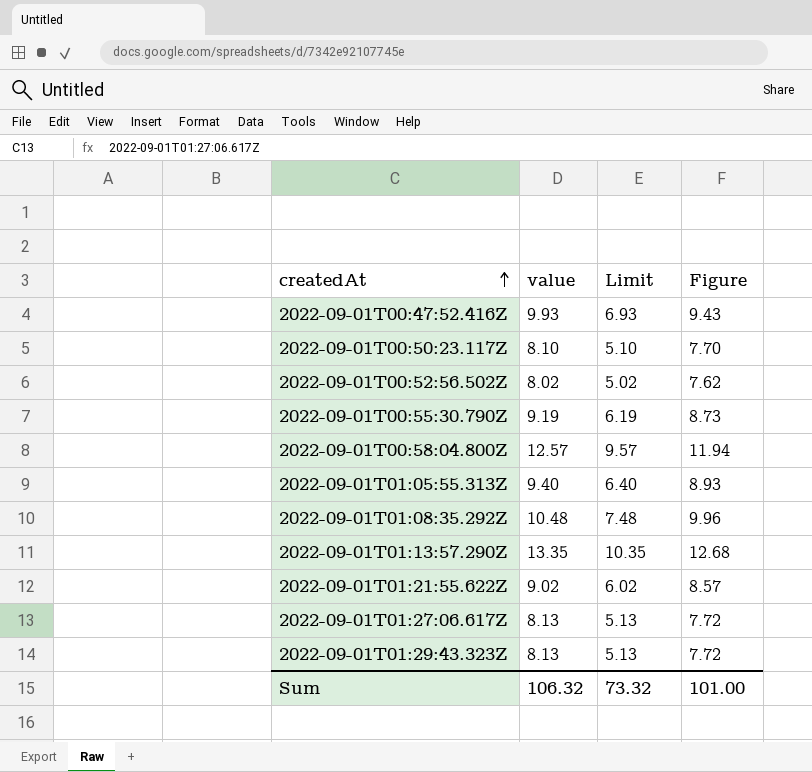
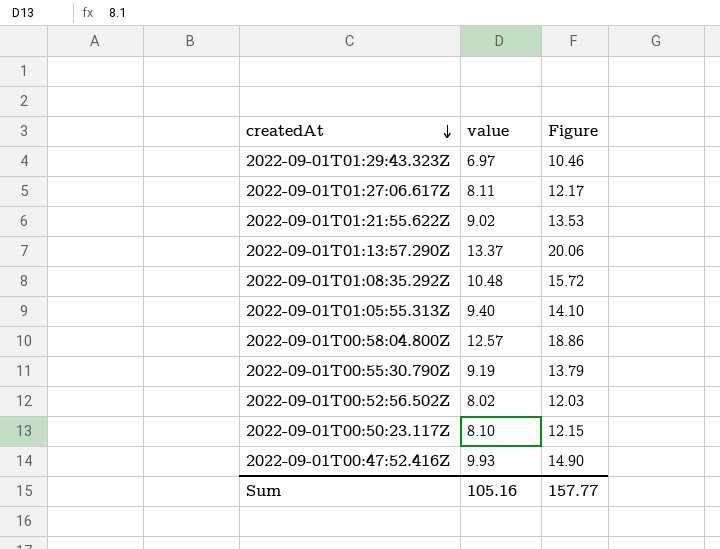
row order: createdAt ascending -> createdAt descending
column Limit | formula: [value] - 3 -> none
column Figure | formula: [value] * 0.95 -> [value] * 1.5
2022-09-01T01:29:43.323Z | value: 8.13 -> 6.97
2022-09-01T01:27:06.617Z | value: 8.13 -> 8.11
2022-09-01T01:13:57.290Z | value: 13.35 -> 13.37
Sum | value: 106.32 -> 105.16
Sum | Figure: 101.00 -> 157.77

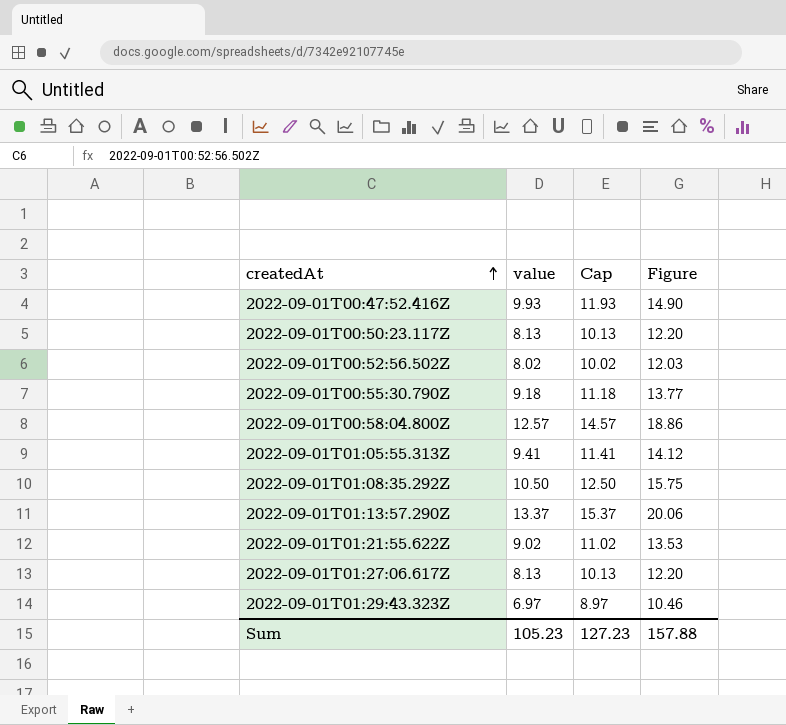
row order: createdAt descending -> createdAt ascending
column Cap | formula: none -> [value] + 2
2022-09-01T00:50:23.117Z | value: 8.10 -> 8.13
2022-09-01T00:50:23.117Z | Figure: 12.15 -> 12.20
2022-09-01T00:55:30.790Z | value: 9.19 -> 9.18
2022-09-01T00:55:30.790Z | Figure: 13.79 -> 13.77
2022-09-01T01:05:55.313Z | value: 9.40 -> 9.41
2022-09-01T01:05:55.313Z | Figure: 14.10 -> 14.12
2022-09-01T01:08:35.292Z | value: 10.48 -> 10.50
2022-09-01T01:08:35.292Z | Figure: 15.72 -> 15.75
2022-09-01T01:27:06.617Z | value: 8.11 -> 8.13
2022-09-01T01:27:06.617Z | Figure: 12.17 -> 12.20
Sum | value: 105.16 -> 105.23
Sum | Figure: 157.77 -> 157.88

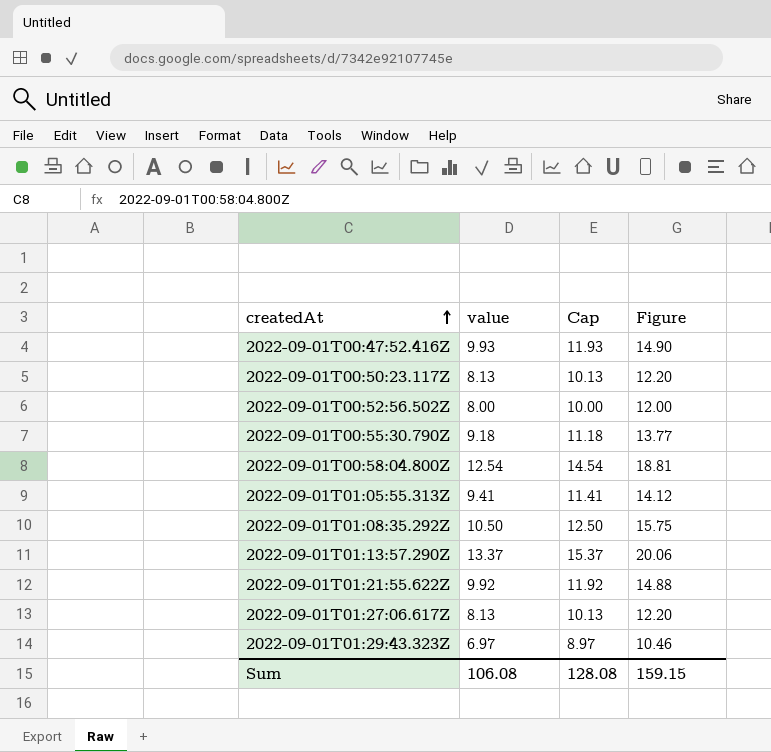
2022-09-01T00:52:56.502Z | value: 8.02 -> 8.00
2022-09-01T00:52:56.502Z | Cap: 10.02 -> 10.00
2022-09-01T00:52:56.502Z | Figure: 12.03 -> 12.00
2022-09-01T00:58:04.800Z | value: 12.57 -> 12.54
2022-09-01T00:58:04.800Z | Cap: 14.57 -> 14.54
2022-09-01T00:58:04.800Z | Figure: 18.86 -> 18.81
2022-09-01T01:21:55.622Z | value: 9.02 -> 9.92
2022-09-01T01:21:55.622Z | Cap: 11.02 -> 11.92
2022-09-01T01:21:55.622Z | Figure: 13.53 -> 14.88
Sum | value: 105.23 -> 106.08
Sum | Cap: 127.23 -> 128.08
Sum | Figure: 157.88 -> 159.15

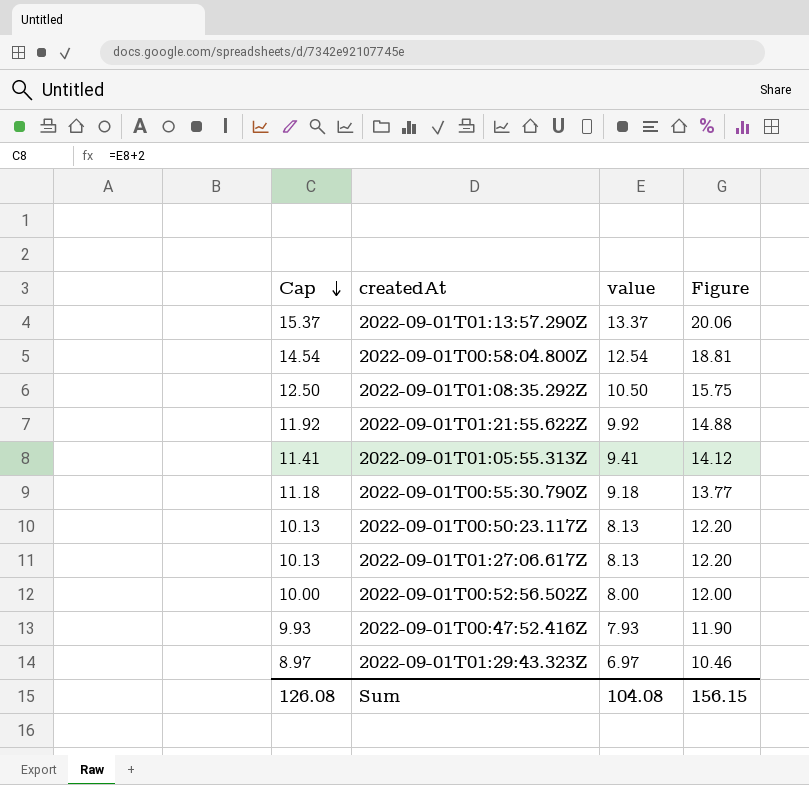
row order: createdAt ascending -> Cap descending
column Cap | position: 3 -> 1
2022-09-01T00:47:52.416Z | Cap: 11.93 -> 9.93
2022-09-01T00:47:52.416Z | value: 9.93 -> 7.93
2022-09-01T00:47:52.416Z | Figure: 14.90 -> 11.90
Sum | Cap: 128.08 -> 126.08
Sum | value: 106.08 -> 104.08
Sum | Figure: 159.15 -> 156.15

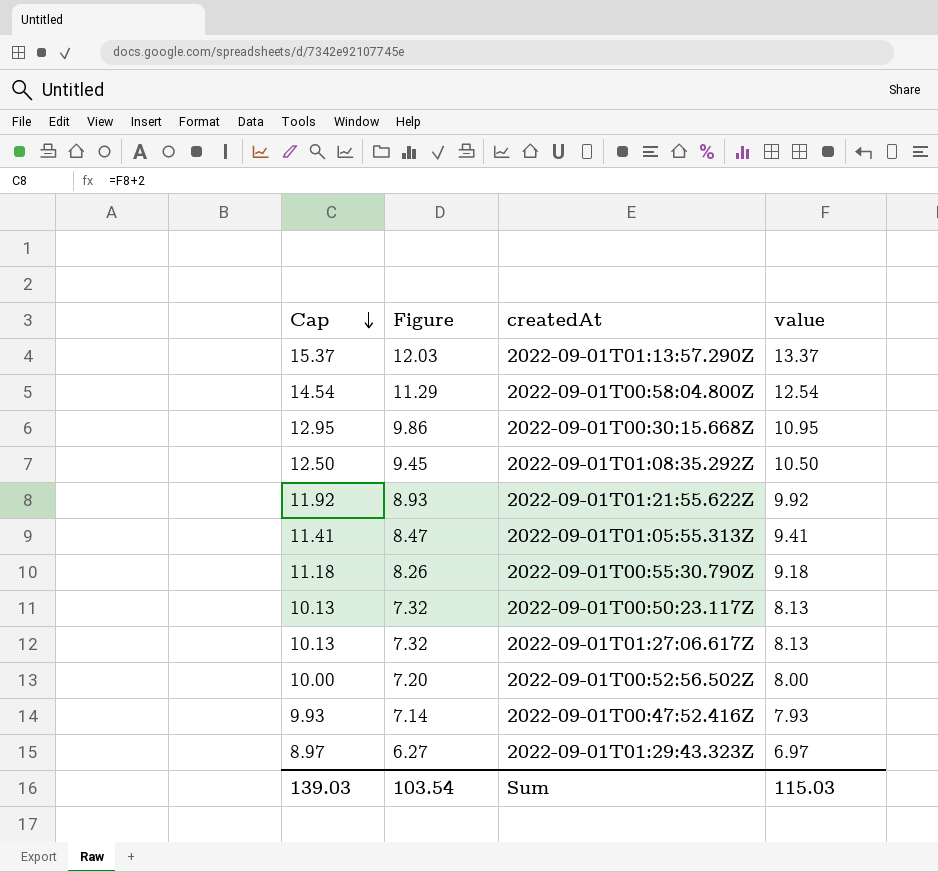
column Figure | formula: [value] * 1.5 -> [value] * 0.9
column Figure | position: 4 -> 2
row 2022-09-01T00:30:15.668Z: none -> 12.95 | 9.86 | 10.95
Sum | Cap: 126.08 -> 139.03
Sum | Figure: 156.15 -> 103.54
Sum | value: 104.08 -> 115.03

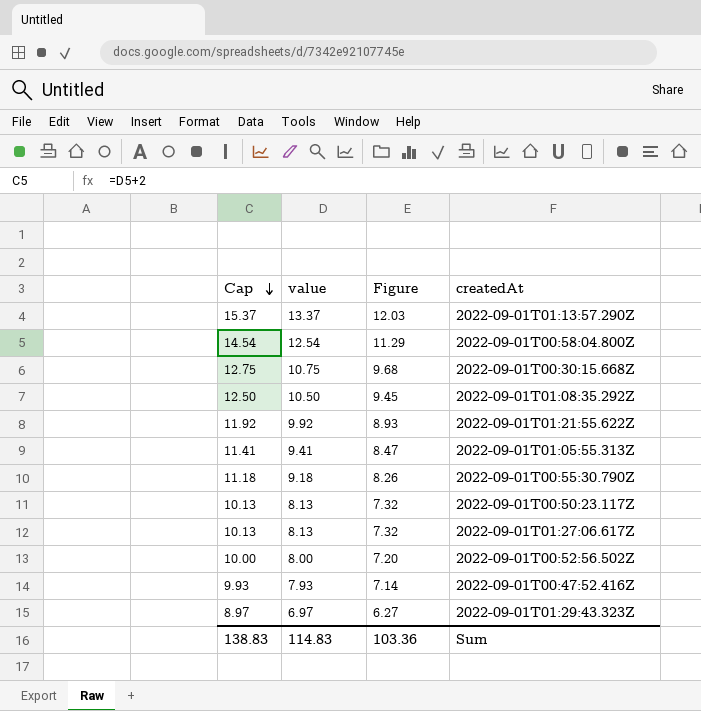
column value | position: 4 -> 2
2022-09-01T00:30:15.668Z | Cap: 12.95 -> 12.75
2022-09-01T00:30:15.668Z | value: 10.95 -> 10.75
2022-09-01T00:30:15.668Z | Figure: 9.86 -> 9.68
Sum | Cap: 139.03 -> 138.83
Sum | value: 115.03 -> 114.83
Sum | Figure: 103.54 -> 103.36

